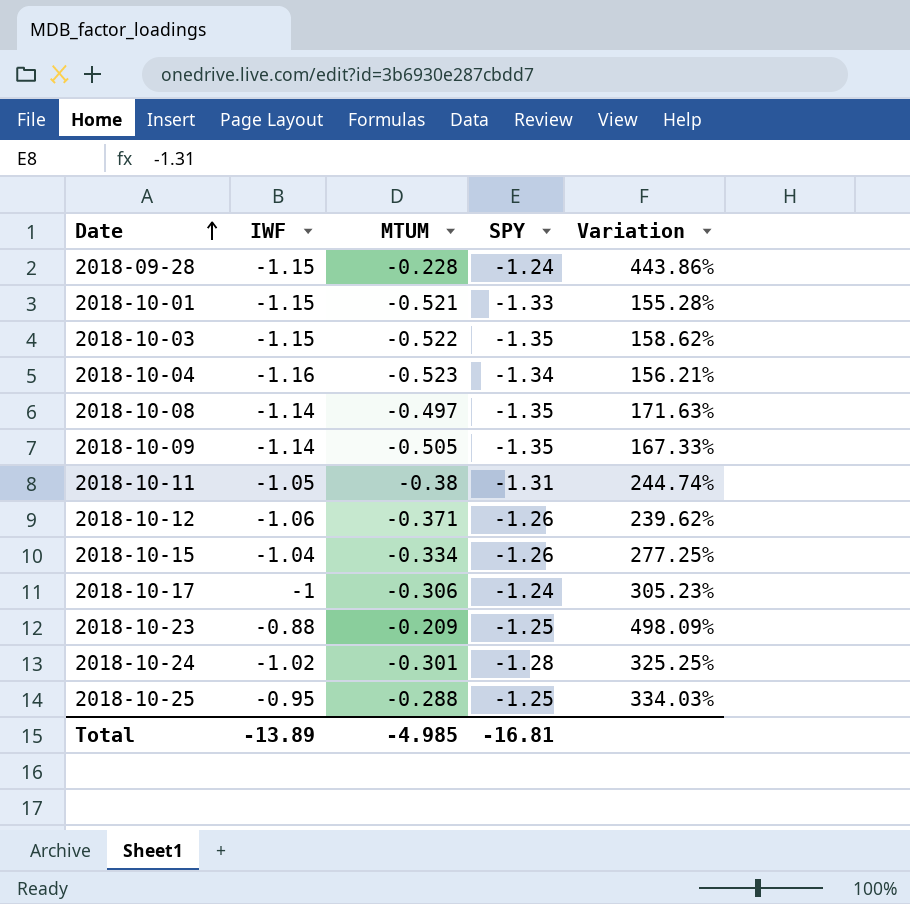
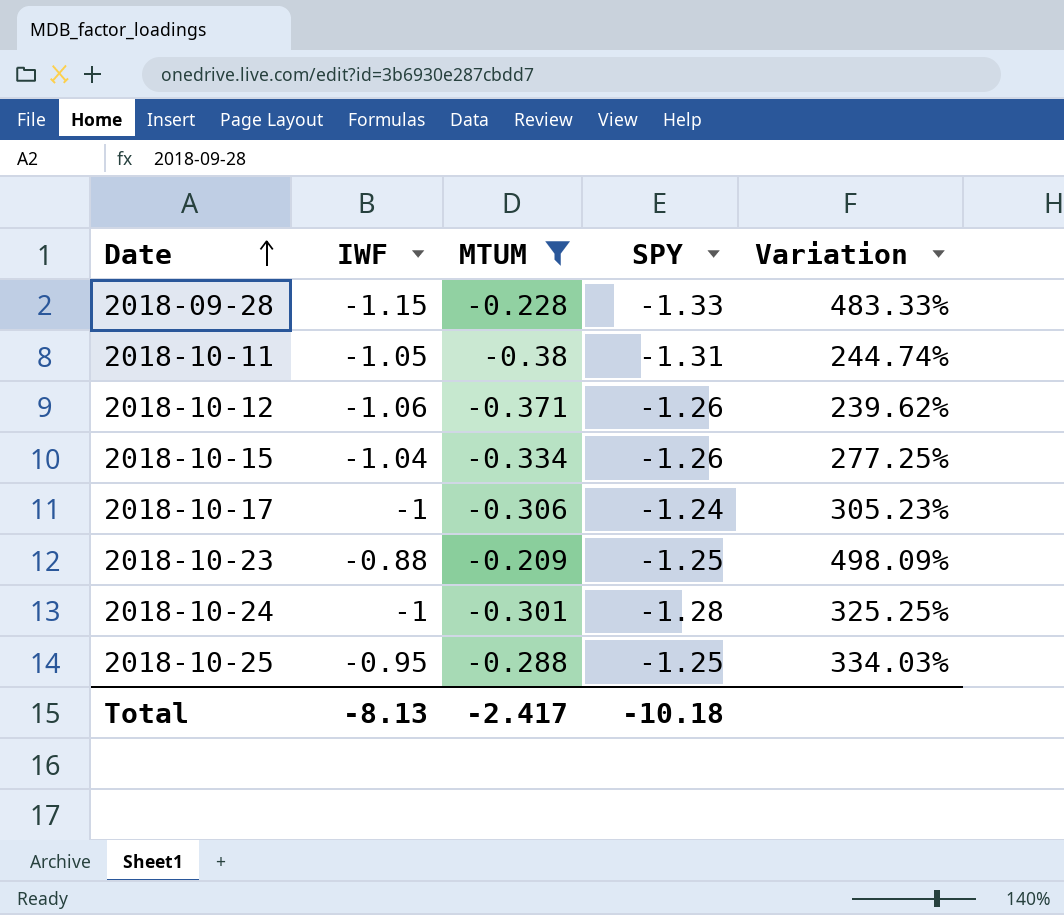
filter: none -> MTUM >= -0.38
2018-09-28 | SPY: -1.24 -> -1.33
2018-09-28 | Variation: 443.86% -> 483.33%
2018-10-24 | IWF: -1.02 -> -1
Total | IWF: -13.89 -> -8.13
Total | MTUM: -4.985 -> -2.417
Total | SPY: -16.81 -> -10.18

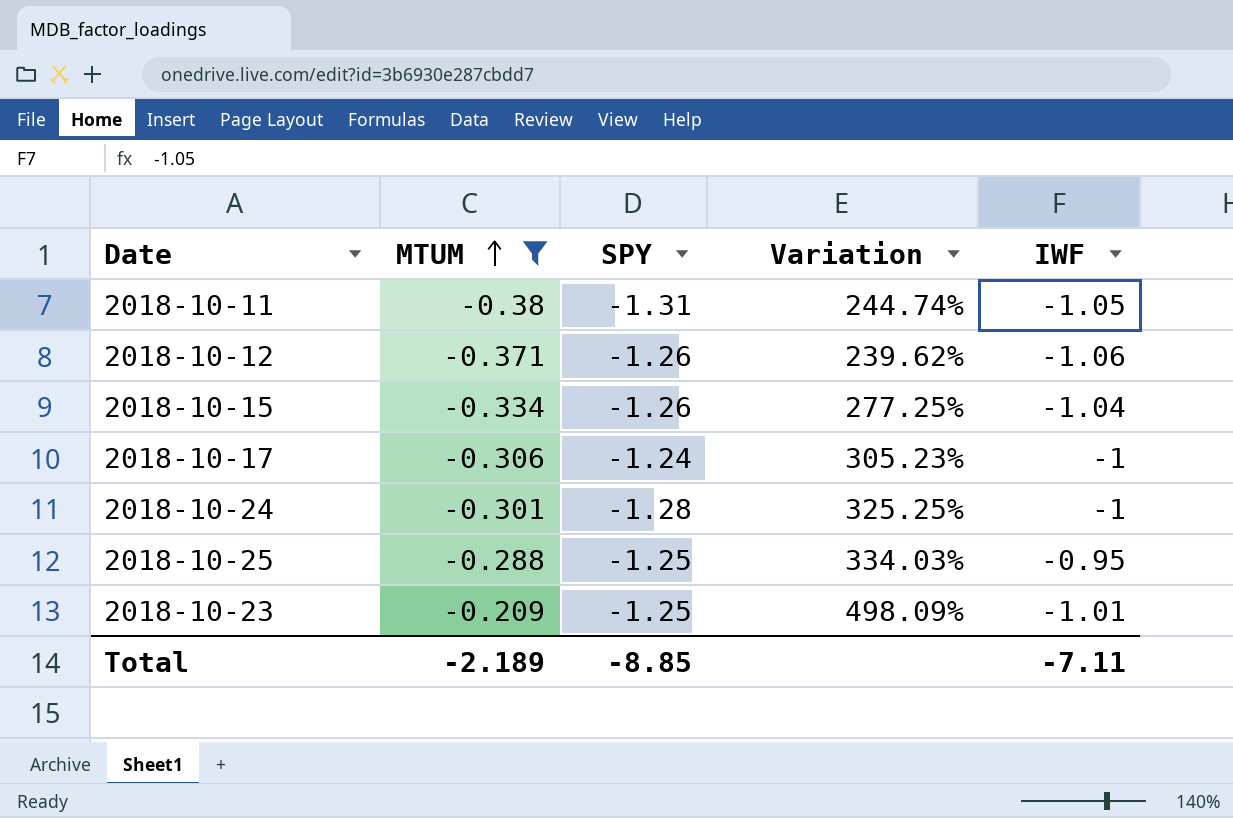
row order: Date ascending -> MTUM ascending
column IWF | position: 2 -> 5
row 2018-09-28: -1.15 | -0.228 | -1.33 | 483.33% -> none
2018-10-23 | IWF: -0.88 -> -1.01
Total | MTUM: -2.417 -> -2.189
Total | SPY: -10.18 -> -8.85
Total | IWF: -8.13 -> -7.11

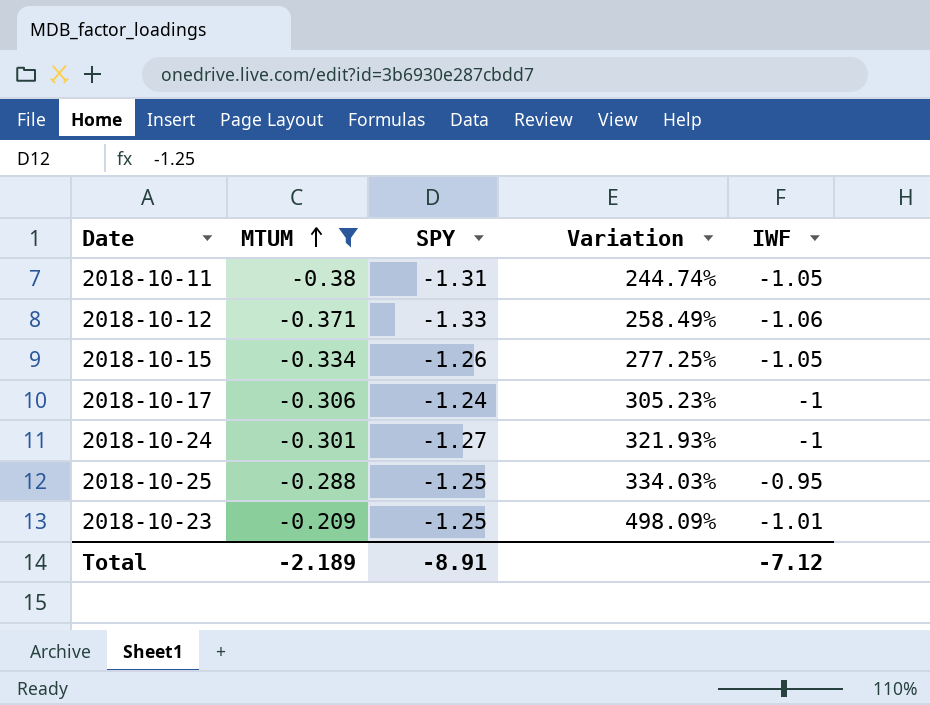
2018-10-12 | SPY: -1.26 -> -1.33
2018-10-12 | Variation: 239.62% -> 258.49%
2018-10-15 | IWF: -1.04 -> -1.05
2018-10-24 | SPY: -1.28 -> -1.27
2018-10-24 | Variation: 325.25% -> 321.93%
Total | SPY: -8.85 -> -8.91
Total | IWF: -7.11 -> -7.12

